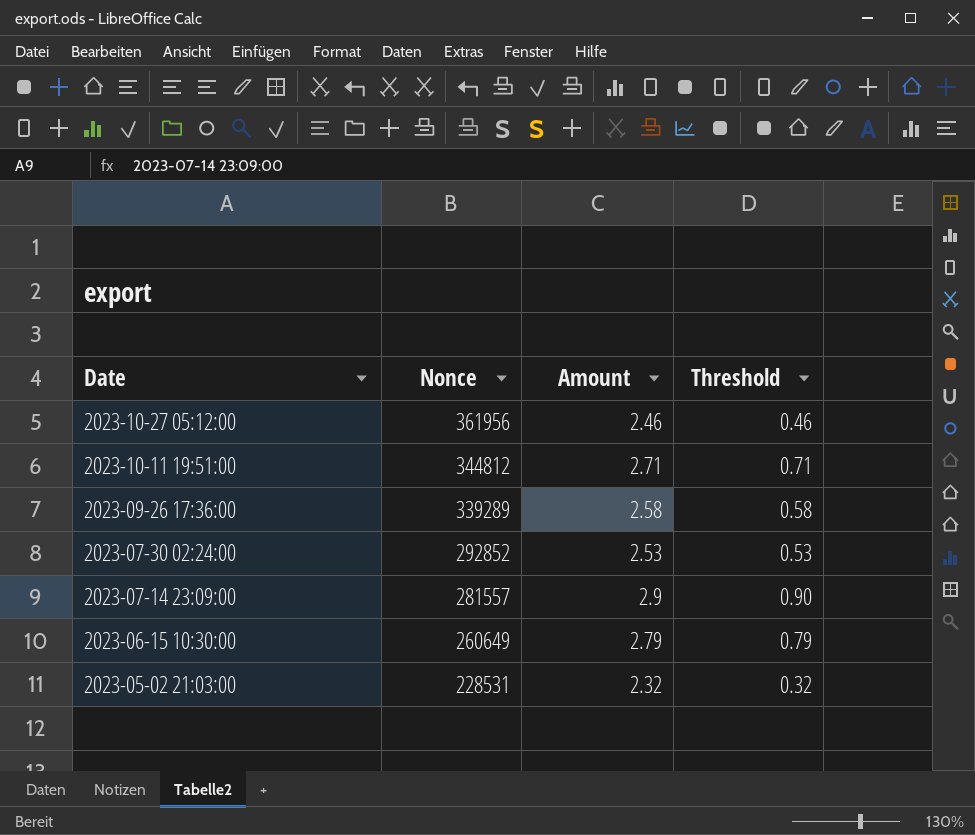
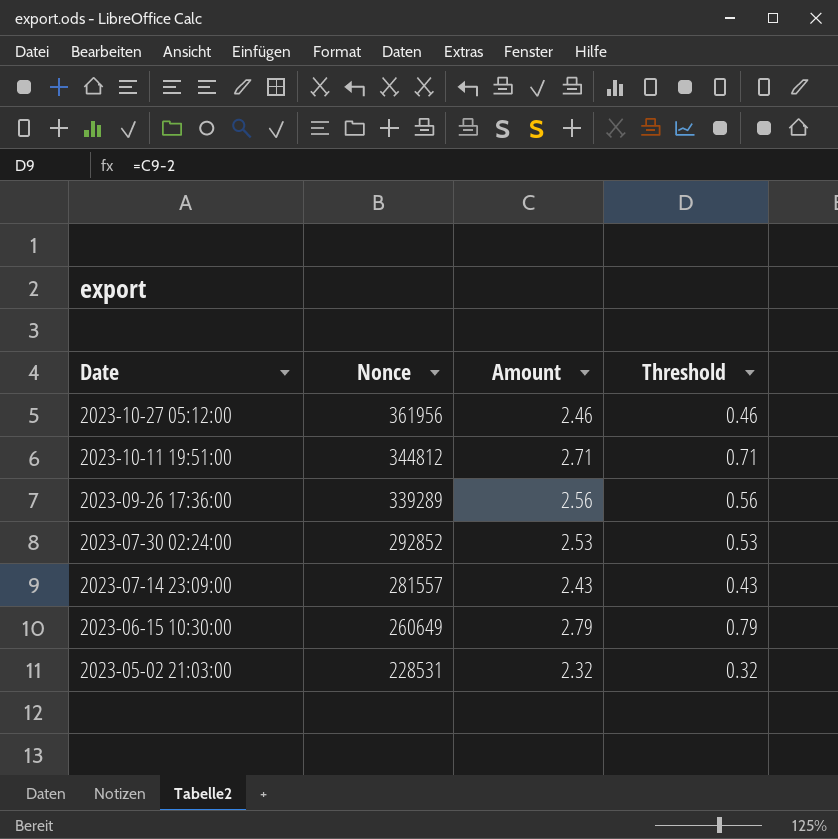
2023-09-26 17:36:00 | Amount: 2.58 -> 2.56
2023-09-26 17:36:00 | Threshold: 0.58 -> 0.56
2023-07-14 23:09:00 | Amount: 2.9 -> 2.43
2023-07-14 23:09:00 | Threshold: 0.90 -> 0.43

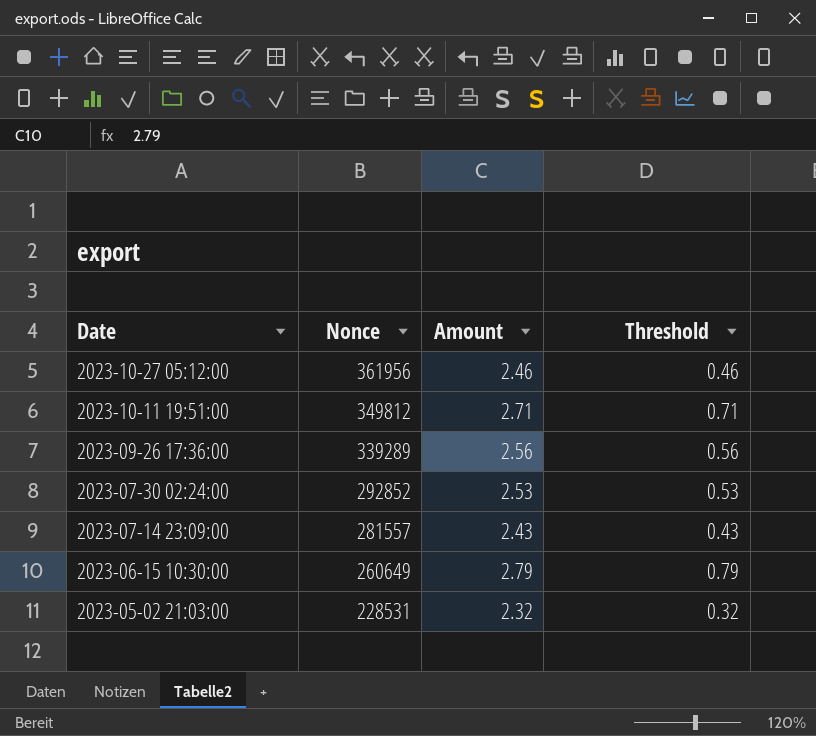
2023-10-11 19:51:00 | Nonce: 344812 -> 349812

